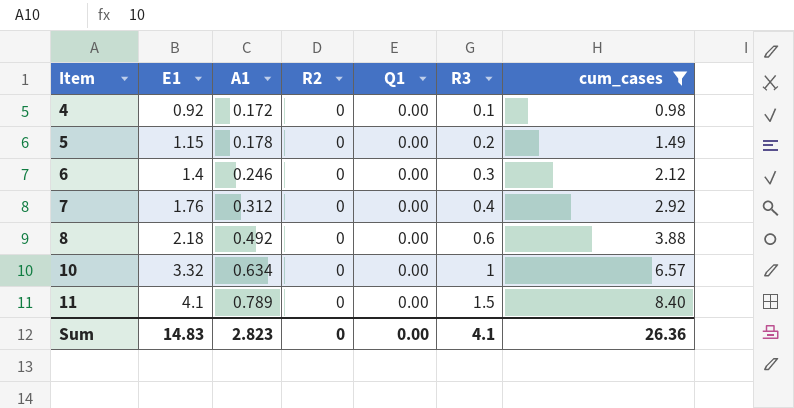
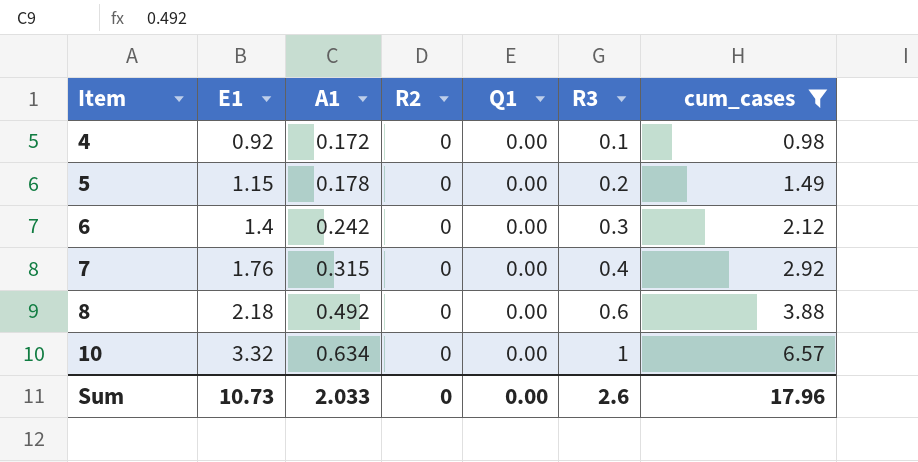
row 11: 4.1 | 0.789 | 0 | 0.00 | 1.5 | 8.40 -> none
6 | A1: 0.246 -> 0.242
7 | A1: 0.312 -> 0.315
Sum | E1: 14.83 -> 10.73
Sum | A1: 2.823 -> 2.033
Sum | R3: 4.1 -> 2.6
Sum | cum_cases: 26.36 -> 17.96

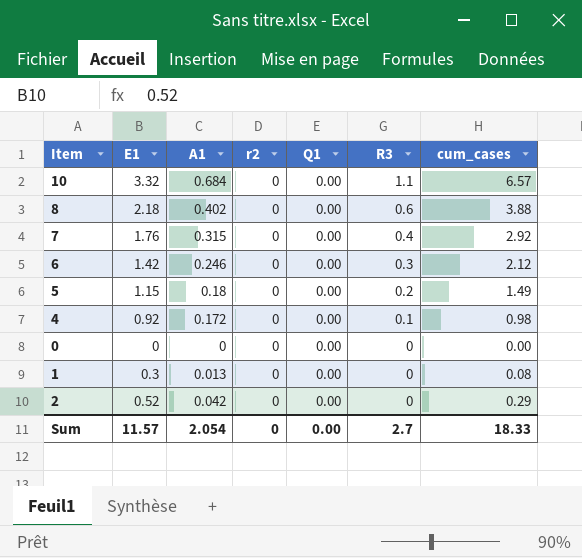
filter: cum_cases >= 0.98 -> none
row order: Item ascending -> R3 descending
column name: R2 -> r2
10 | A1: 0.634 -> 0.684
10 | R3: 1 -> 1.1
8 | A1: 0.492 -> 0.402
6 | E1: 1.4 -> 1.42
6 | A1: 0.242 -> 0.246
5 | A1: 0.178 -> 0.18
Sum | E1: 10.73 -> 11.57
Sum | A1: 2.033 -> 2.054
Sum | R3: 2.6 -> 2.7
Sum | cum_cases: 17.96 -> 18.33

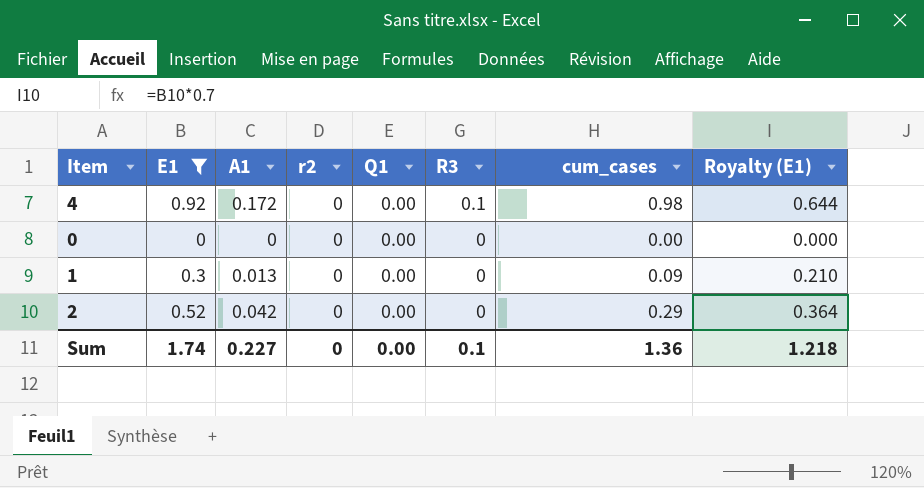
filter: none -> E1 <= 0.92
column Royalty (E1) | formula: none -> [E1] * 0.7
1 | cum_cases: 0.08 -> 0.09
Sum | E1: 11.57 -> 1.74
Sum | A1: 2.054 -> 0.227
Sum | R3: 2.7 -> 0.1
Sum | cum_cases: 18.33 -> 1.36

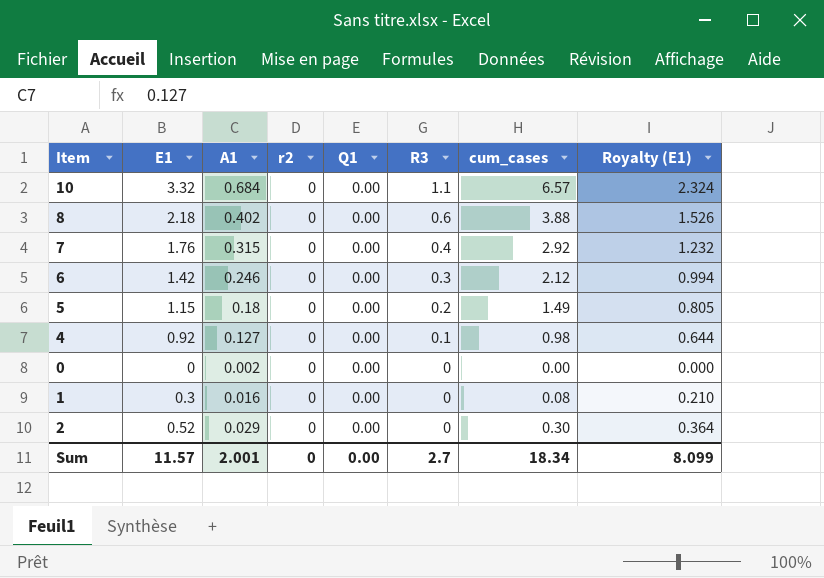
filter: E1 <= 0.92 -> none
4 | A1: 0.172 -> 0.127
0 | A1: 0 -> 0.002
1 | A1: 0.013 -> 0.016
1 | cum_cases: 0.09 -> 0.08
2 | A1: 0.042 -> 0.029
2 | cum_cases: 0.29 -> 0.30
Sum | E1: 1.74 -> 11.57
Sum | A1: 0.227 -> 2.001
Sum | R3: 0.1 -> 2.7
Sum | cum_cases: 1.36 -> 18.34
Sum | Royalty (E1): 1.218 -> 8.099

